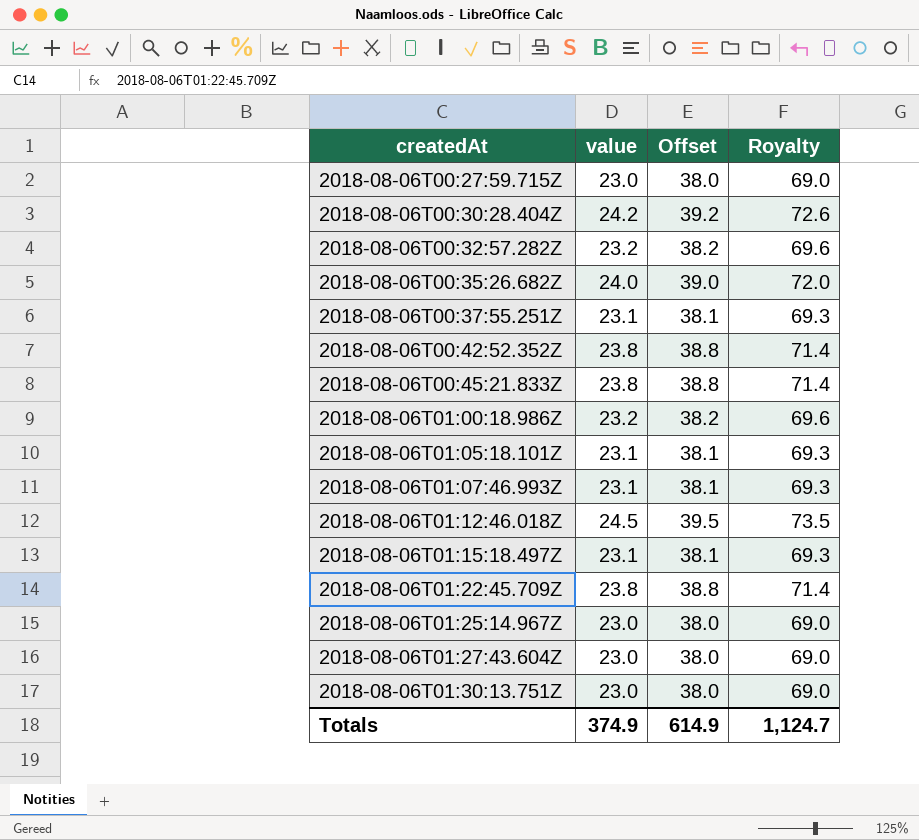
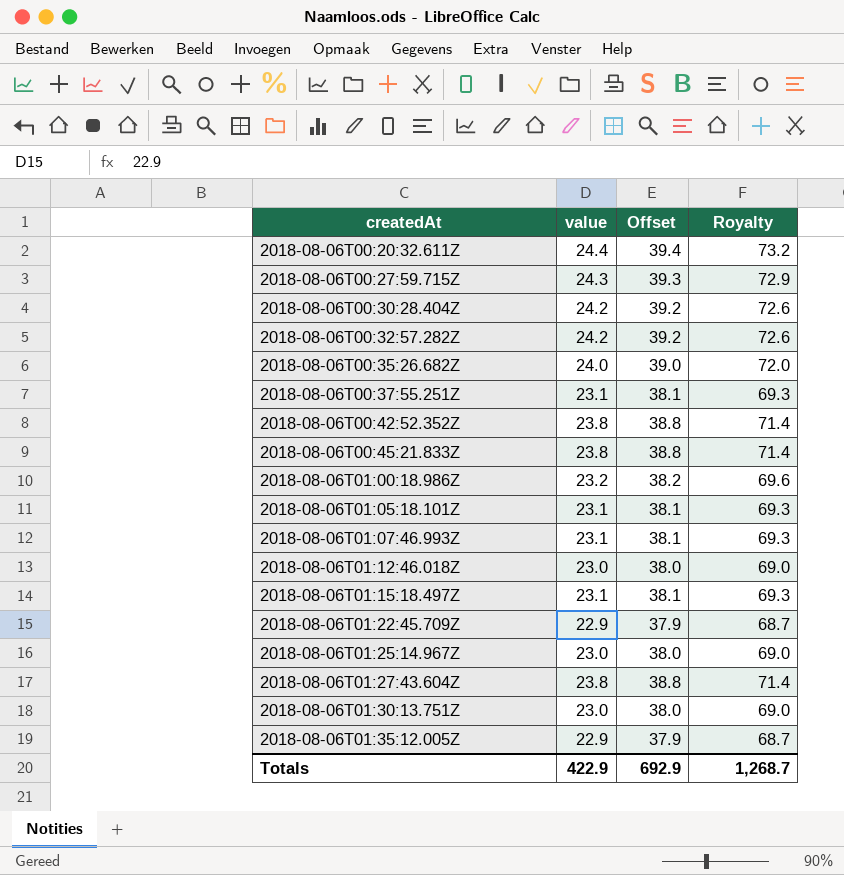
row 2018-08-06T00:20:32.611Z: none -> 24.4 | 39.4 | 73.2
2018-08-06T00:27:59.715Z | value: 23.0 -> 24.3
2018-08-06T00:27:59.715Z | Offset: 38.0 -> 39.3
2018-08-06T00:27:59.715Z | Royalty: 69.0 -> 72.9
2018-08-06T00:32:57.282Z | value: 23.2 -> 24.2
2018-08-06T00:32:57.282Z | Offset: 38.2 -> 39.2
2018-08-06T00:32:57.282Z | Royalty: 69.6 -> 72.6
2018-08-06T01:12:46.018Z | value: 24.5 -> 23.0
2018-08-06T01:12:46.018Z | Offset: 39.5 -> 38.0
2018-08-06T01:12:46.018Z | Royalty: 73.5 -> 69.0
2018-08-06T01:22:45.709Z | value: 23.8 -> 22.9
2018-08-06T01:22:45.709Z | Offset: 38.8 -> 37.9
2018-08-06T01:22:45.709Z | Royalty: 71.4 -> 68.7
2018-08-06T01:27:43.604Z | value: 23.0 -> 23.8
2018-08-06T01:27:43.604Z | Offset: 38.0 -> 38.8
2018-08-06T01:27:43.604Z | Royalty: 69.0 -> 71.4
row 2018-08-06T01:35:12.005Z: none -> 22.9 | 37.9 | 68.7
Totals | value: 374.9 -> 422.9
Totals | Offset: 614.9 -> 692.9
Totals | Royalty: 1,124.7 -> 1,268.7

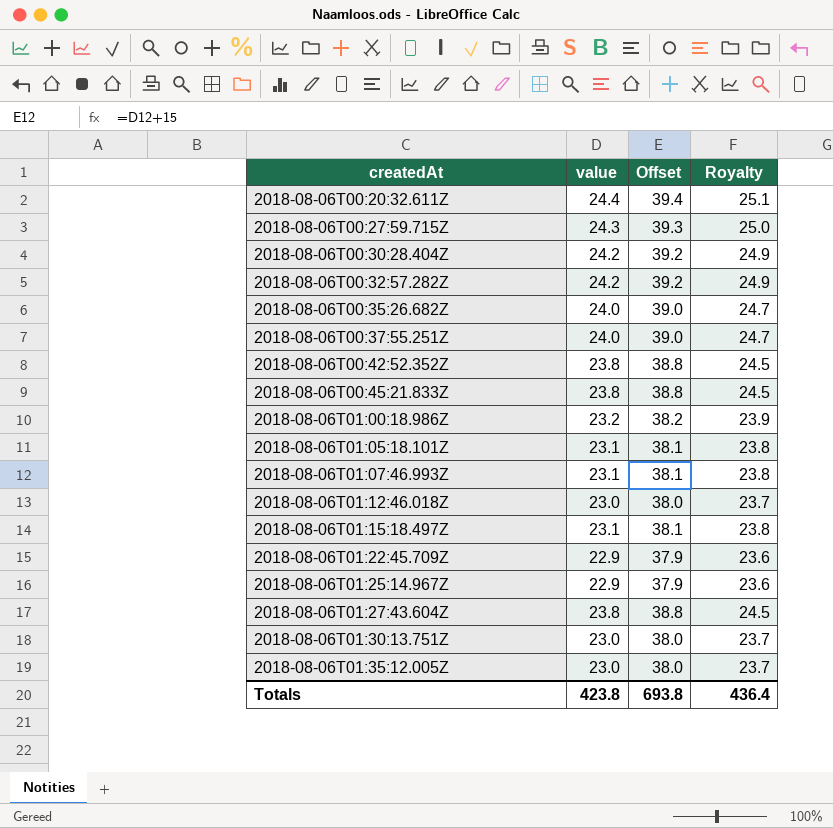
column Royalty | formula: [value] * 3 -> [value] * 1.03
2018-08-06T00:37:55.251Z | value: 23.1 -> 24.0
2018-08-06T00:37:55.251Z | Offset: 38.1 -> 39.0
2018-08-06T01:25:14.967Z | value: 23.0 -> 22.9
2018-08-06T01:25:14.967Z | Offset: 38.0 -> 37.9
2018-08-06T01:35:12.005Z | value: 22.9 -> 23.0
2018-08-06T01:35:12.005Z | Offset: 37.9 -> 38.0
Totals | value: 422.9 -> 423.8
Totals | Offset: 692.9 -> 693.8
Totals | Royalty: 1,268.7 -> 436.4

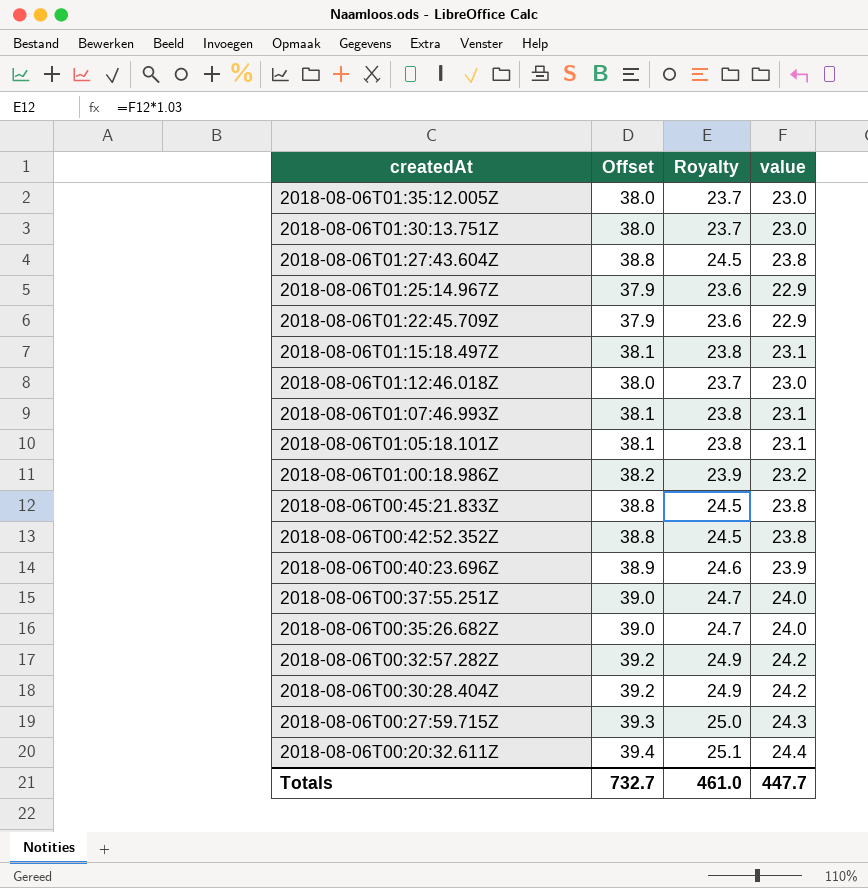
row order: createdAt ascending -> createdAt descending
column value | position: 2 -> 4
row 2018-08-06T00:40:23.696Z: none -> 38.9 | 24.6 | 23.9
Totals | Offset: 693.8 -> 732.7
Totals | Royalty: 436.4 -> 461.0
Totals | value: 423.8 -> 447.7

